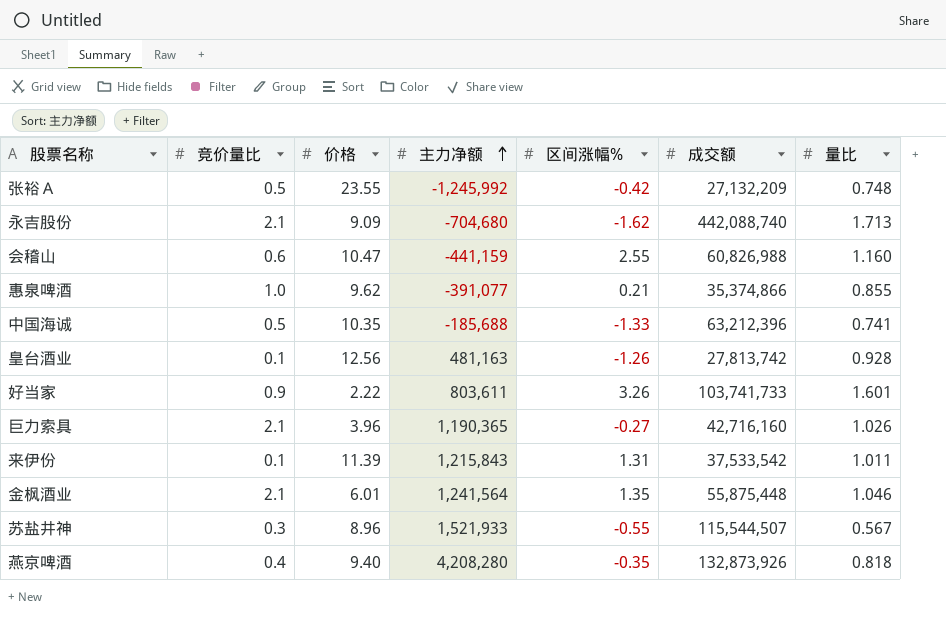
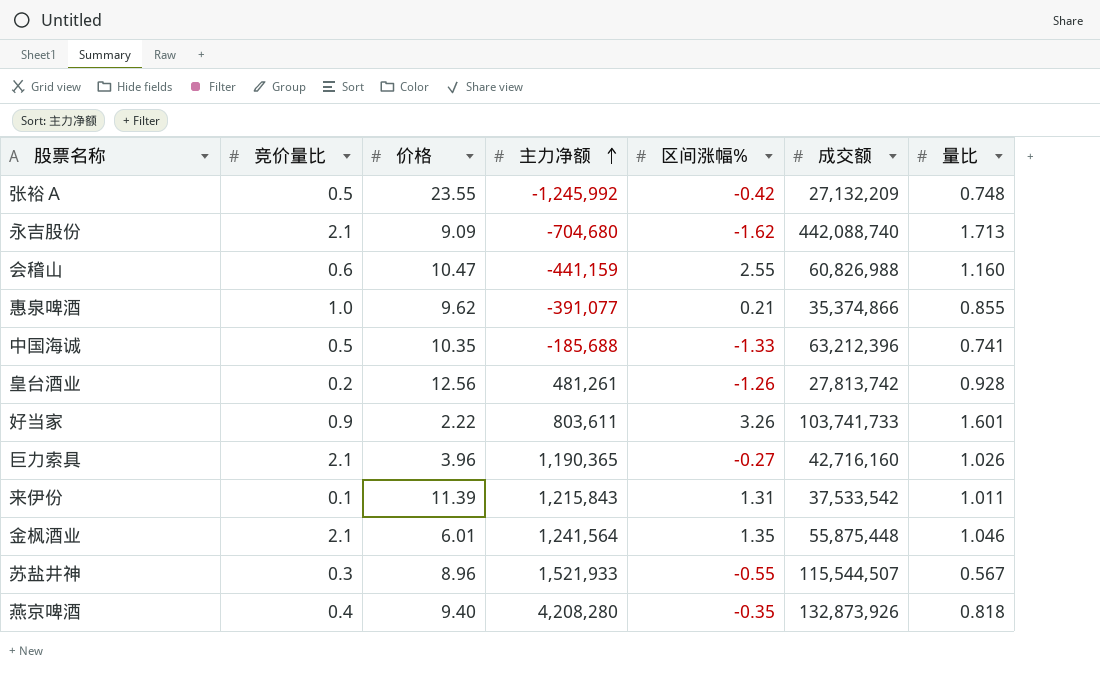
皇台酒业 | 竞价量比: 0.1 -> 0.2
皇台酒业 | 主力净额: 481,163 -> 481,261

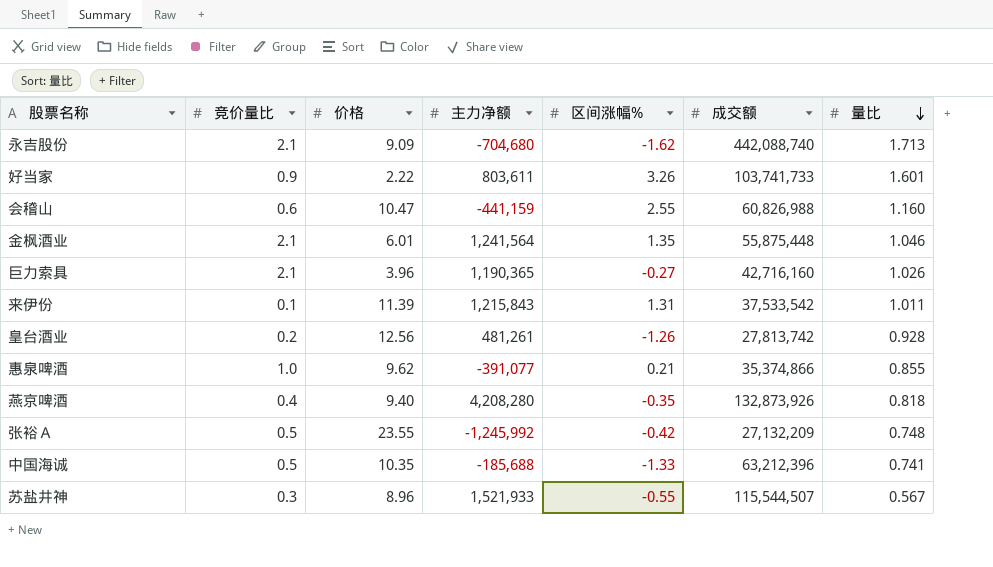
row order: 主力净额 ascending -> 量比 descending

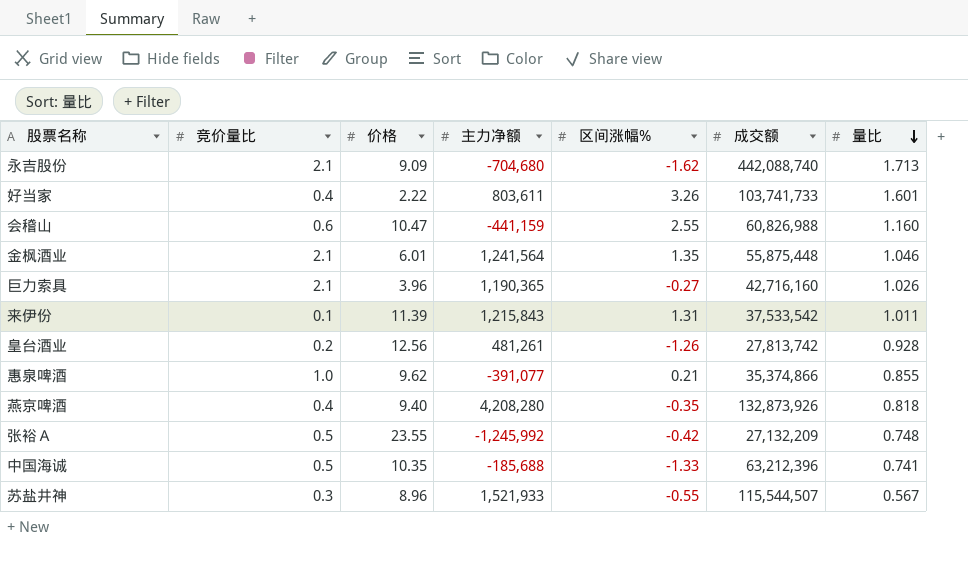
好当家 | 竞价量比: 0.9 -> 0.4

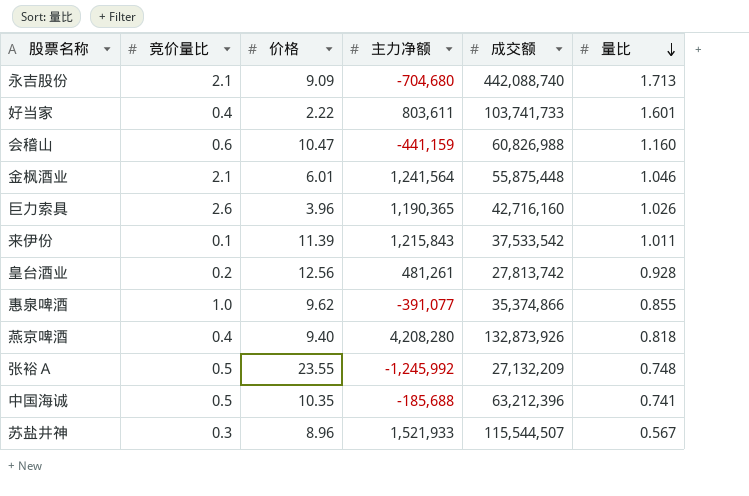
column 区间涨幅% | position: 5 -> none
巨力索具 | 竞价量比: 2.1 -> 2.6

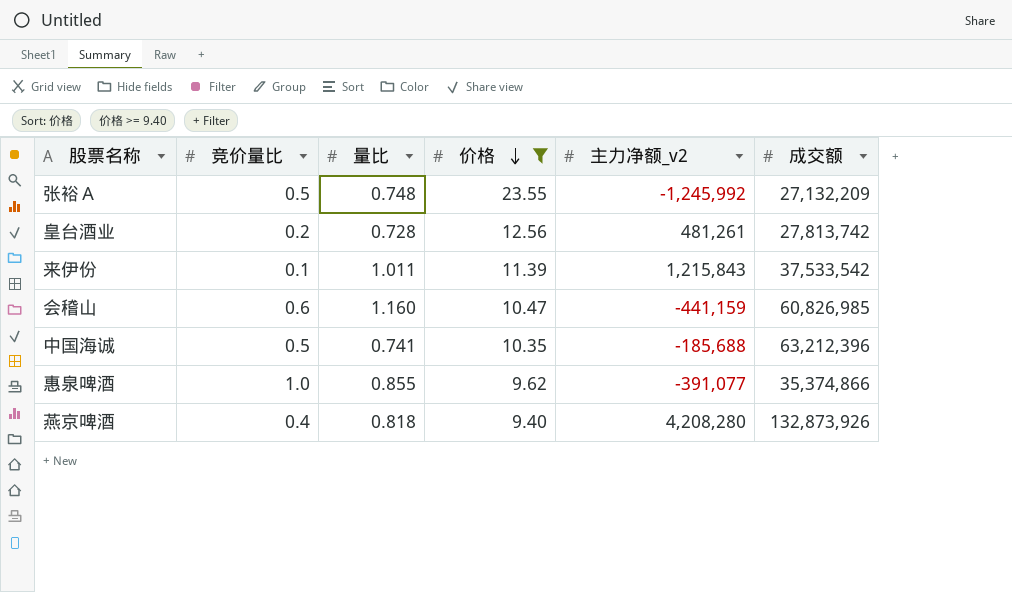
filter: none -> 价格 >= 9.40
row order: 量比 descending -> 价格 descending
column 量比 | position: 6 -> 3
column name: 主力净额 -> 主力净额_v2
皇台酒业 | 量比: 0.928 -> 0.728
会稽山 | 成交额: 60,826,988 -> 60,826,985

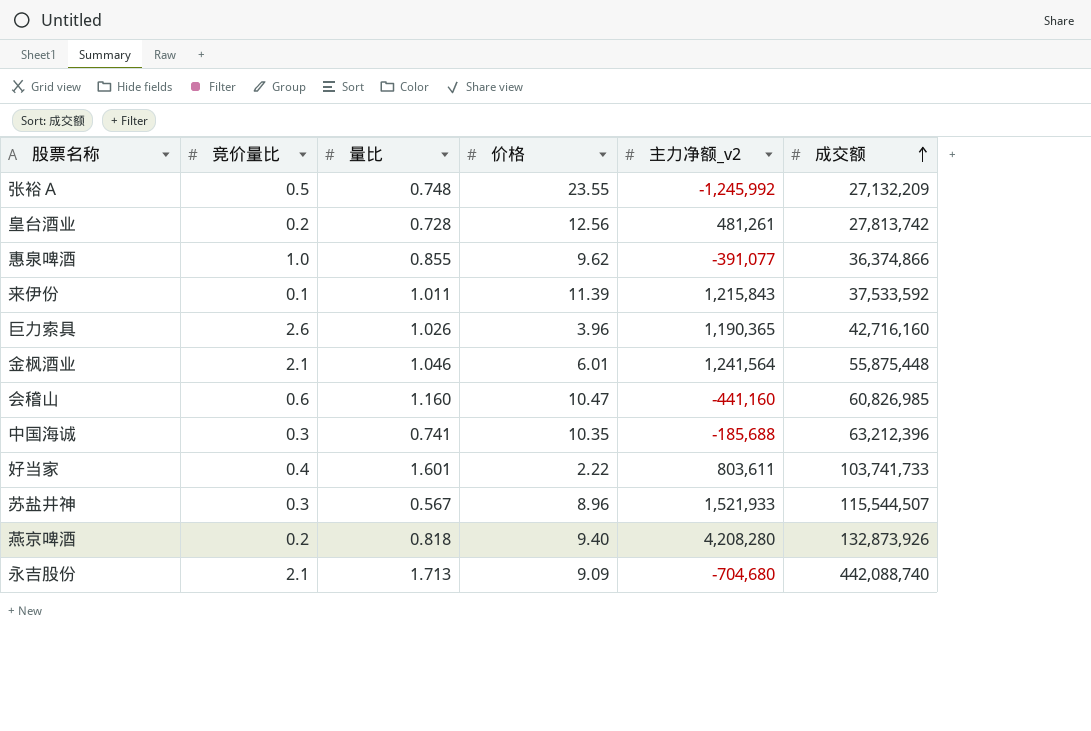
filter: 价格 >= 9.40 -> none
row order: 价格 descending -> 成交额 ascending
惠泉啤酒 | 成交额: 35,374,866 -> 36,374,866
来伊份 | 成交额: 37,533,542 -> 37,533,592
会稽山 | 主力净额_v2: -441,159 -> -441,160
中国海诚 | 竞价量比: 0.5 -> 0.3
燕京啤酒 | 竞价量比: 0.4 -> 0.2

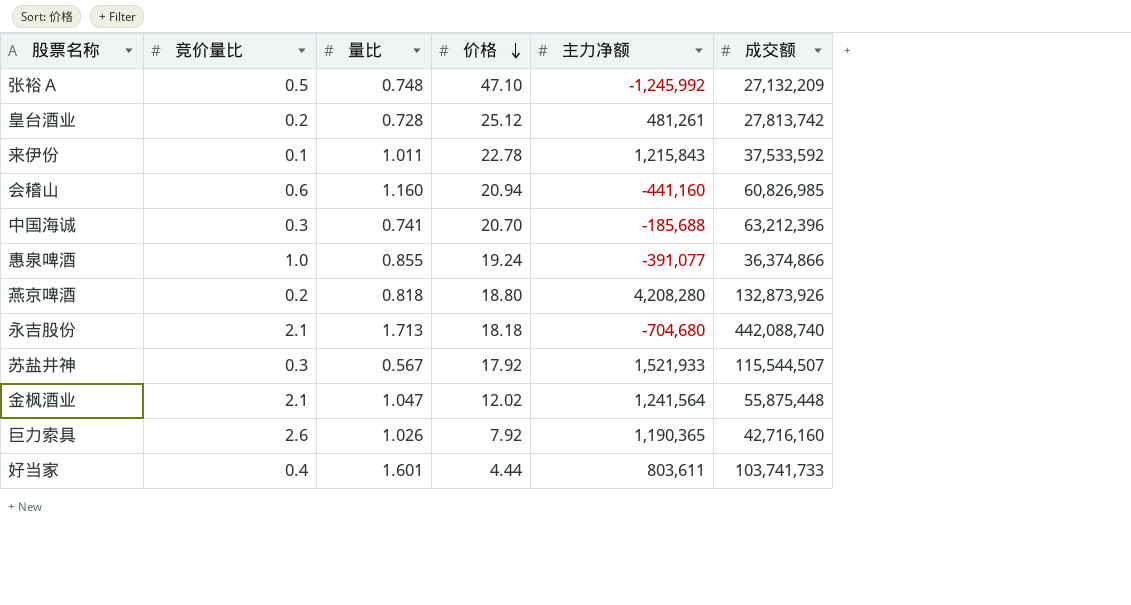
row order: 成交额 ascending -> 价格 descending
column name: 主力净额_v2 -> 主力净额
张裕Ａ | 价格: 23.55 -> 47.10
皇台酒业 | 价格: 12.56 -> 25.12
来伊份 | 价格: 11.39 -> 22.78
会稽山 | 价格: 10.47 -> 20.94
中国海诚 | 价格: 10.35 -> 20.70
惠泉啤酒 | 价格: 9.62 -> 19.24
燕京啤酒 | 价格: 9.40 -> 18.80
永吉股份 | 价格: 9.09 -> 18.18
苏盐井神 | 价格: 8.96 -> 17.92
金枫酒业 | 量比: 1.046 -> 1.047
金枫酒业 | 价格: 6.01 -> 12.02
巨力索具 | 价格: 3.96 -> 7.92
好当家 | 价格: 2.22 -> 4.44

